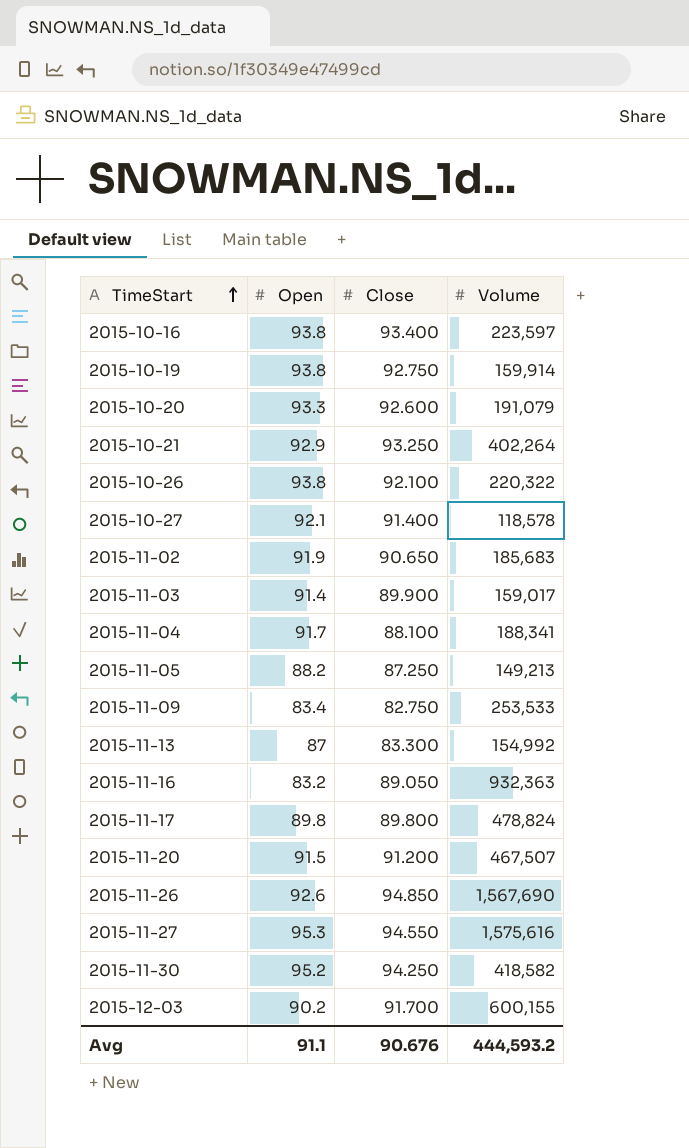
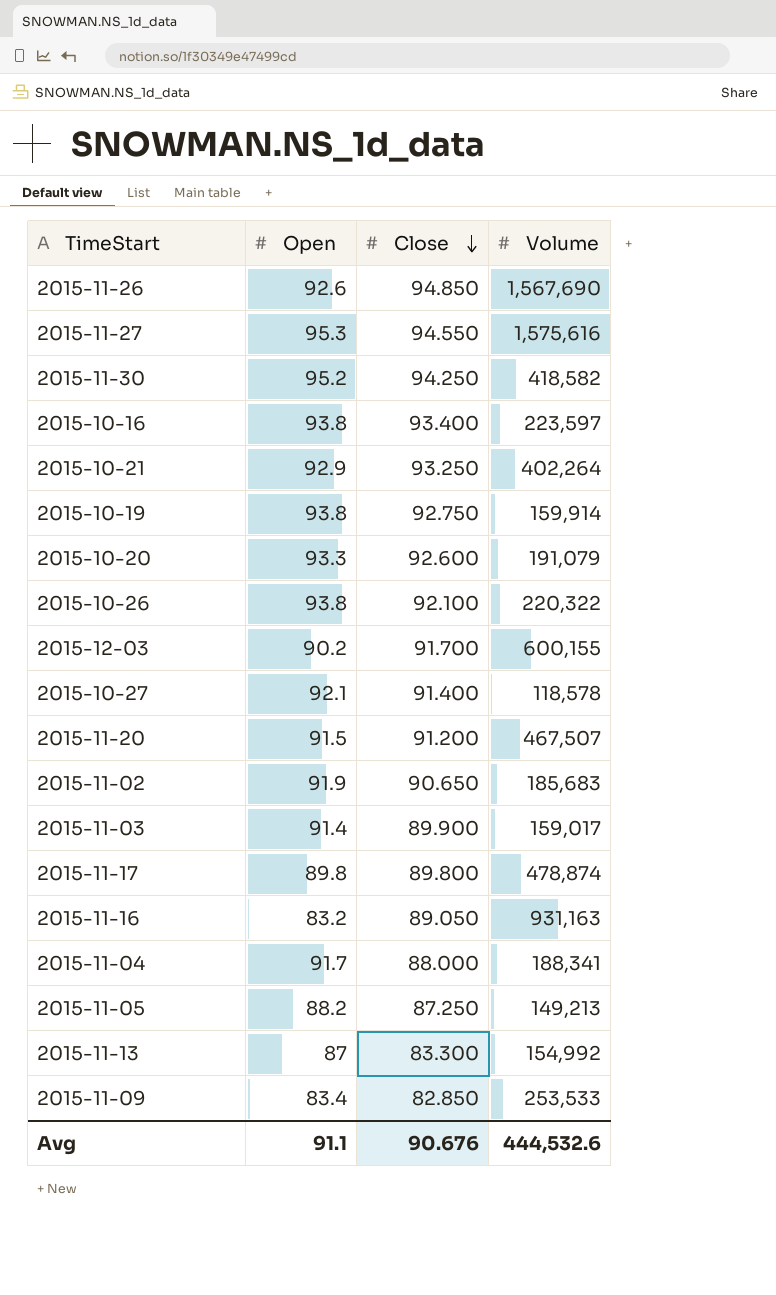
row order: TimeStart ascending -> Close descending
2015-11-17 | Volume: 478,824 -> 478,874
2015-11-16 | Volume: 932,363 -> 931,163
2015-11-04 | Close: 88.100 -> 88.000
2015-11-09 | Close: 82.750 -> 82.850
Avg | Volume: 444,593.2 -> 444,532.6

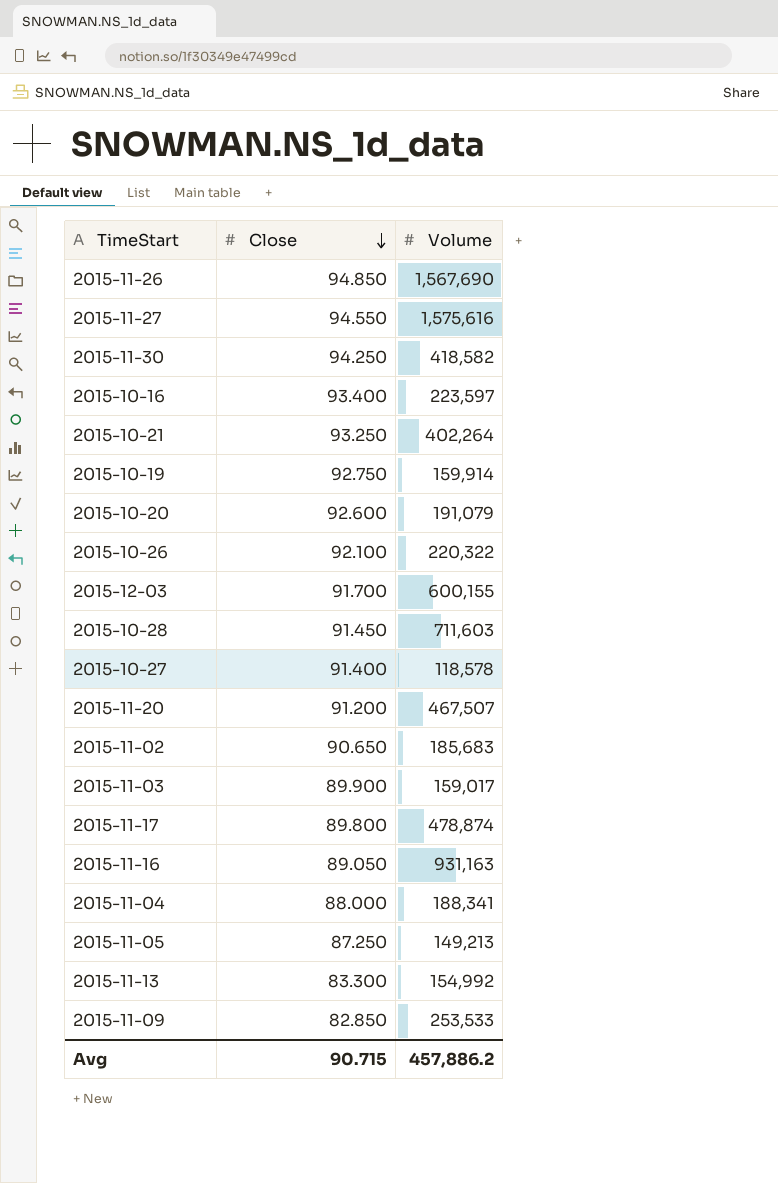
column Open | position: 2 -> none
row 2015-10-28: none -> 91.450 | 711,603
Avg | Close: 90.676 -> 90.715
Avg | Volume: 444,532.6 -> 457,886.2

